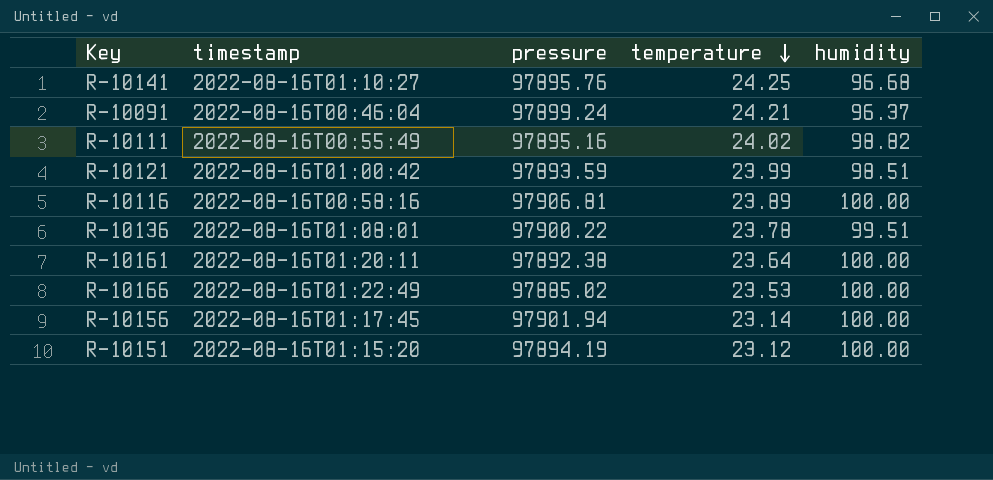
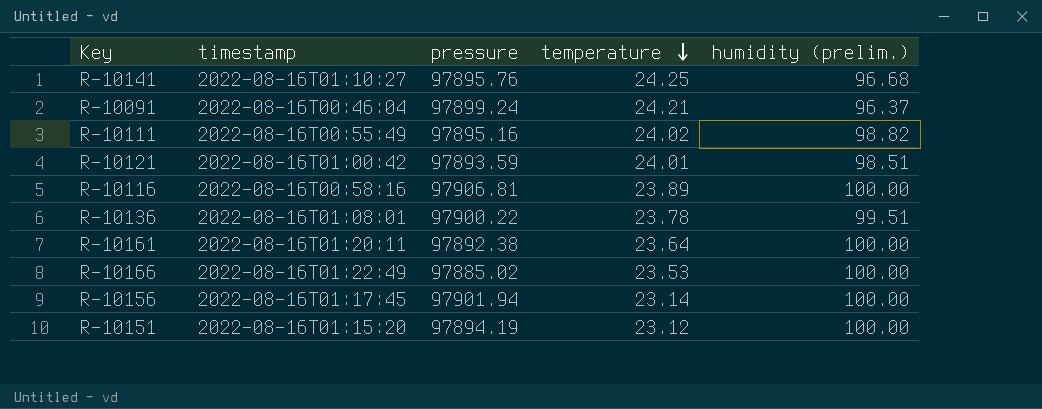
column name: humidity -> humidity (prelim.)
R-10121 | temperature: 23.99 -> 24.01

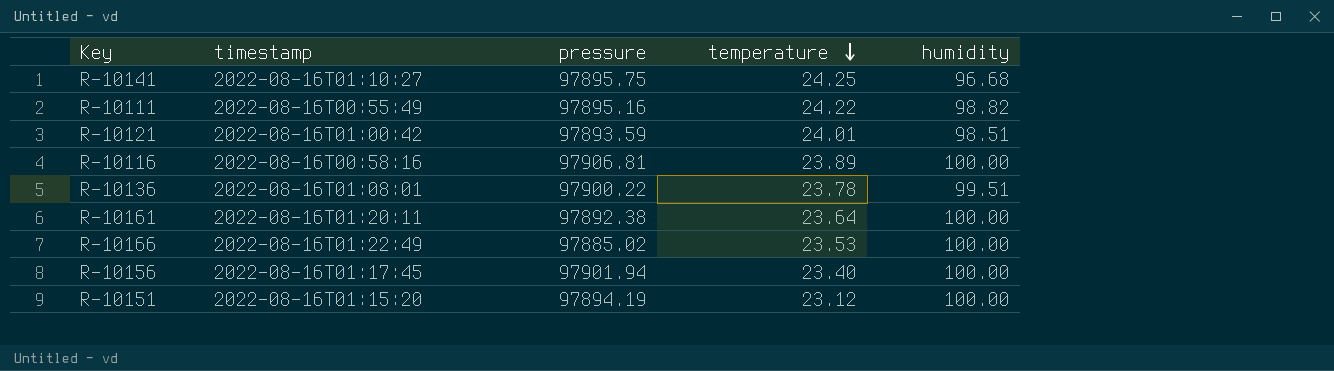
column name: humidity (prelim.) -> humidity
row R-10091: 2022-08-16T00:46:04 | 97899.24 | 24.21 | 96.37 -> none
R-10141 | pressure: 97895.76 -> 97895.75
R-10111 | temperature: 24.02 -> 24.22
R-10156 | temperature: 23.14 -> 23.40

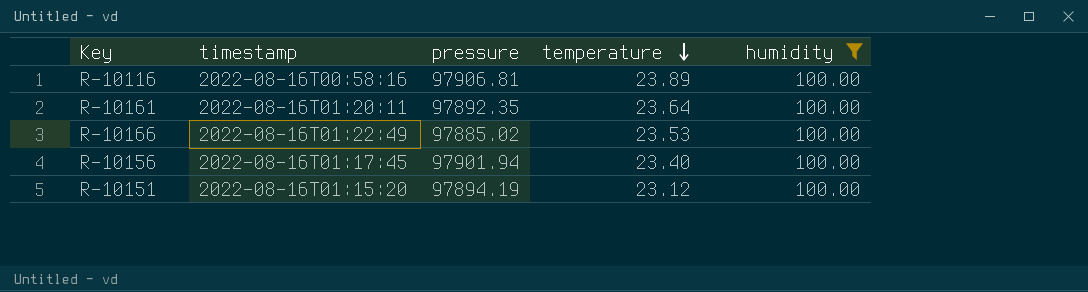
filter: none -> humidity = 100.00
R-10161 | pressure: 97892.38 -> 97892.35

